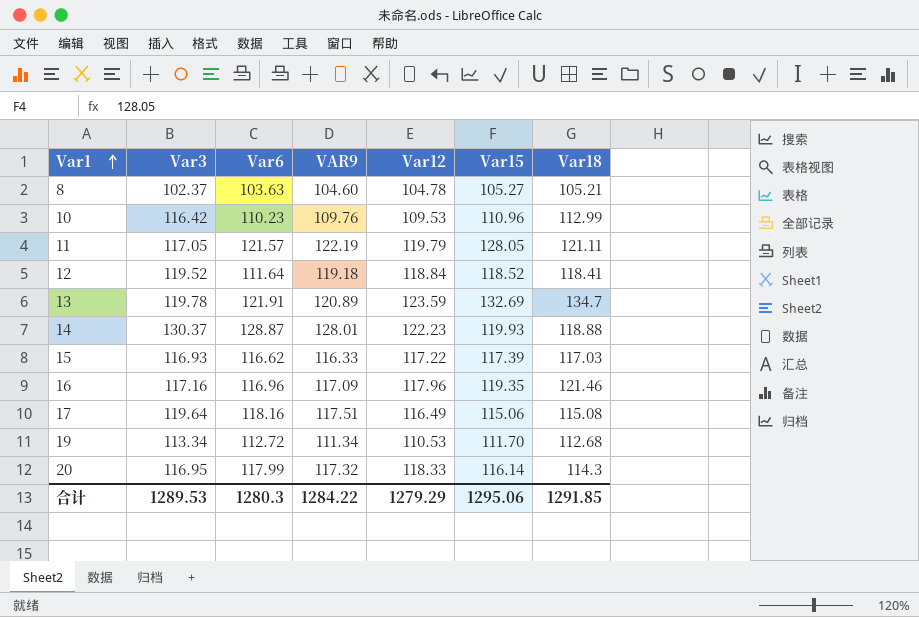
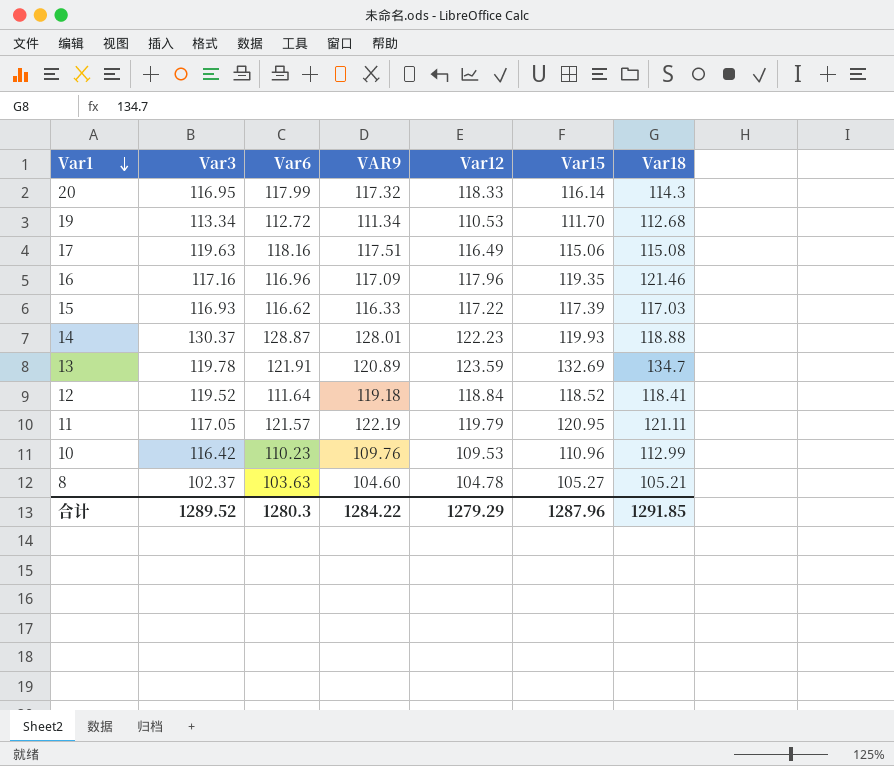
row order: Var1 ascending -> Var1 descending
17 | Var3: 119.64 -> 119.63
11 | Var15: 128.05 -> 120.95
合计 | Var3: 1289.53 -> 1289.52
合计 | Var15: 1295.06 -> 1287.96

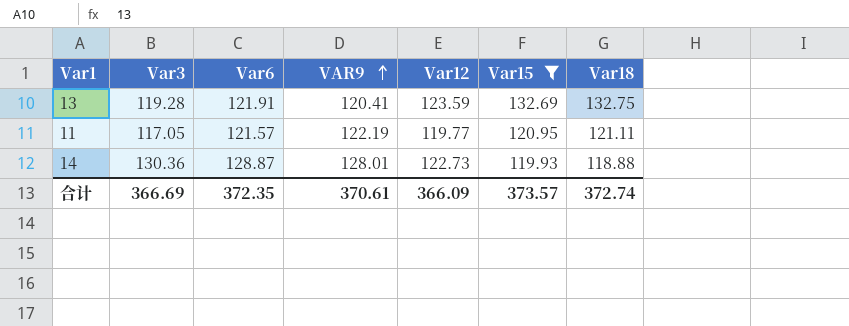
filter: none -> Var15 >= 119.93
row order: Var1 descending -> VAR9 ascending
13 | Var3: 119.78 -> 119.28
13 | VAR9: 120.89 -> 120.41
13 | Var18: 134.7 -> 132.75
11 | Var12: 119.79 -> 119.77
14 | Var3: 130.37 -> 130.36
14 | Var12: 122.23 -> 122.73
合计 | Var3: 1289.52 -> 366.69
合计 | Var6: 1280.3 -> 372.35
合计 | VAR9: 1284.22 -> 370.61
合计 | Var12: 1279.29 -> 366.09
合计 | Var15: 1287.96 -> 373.57
合计 | Var18: 1291.85 -> 372.74

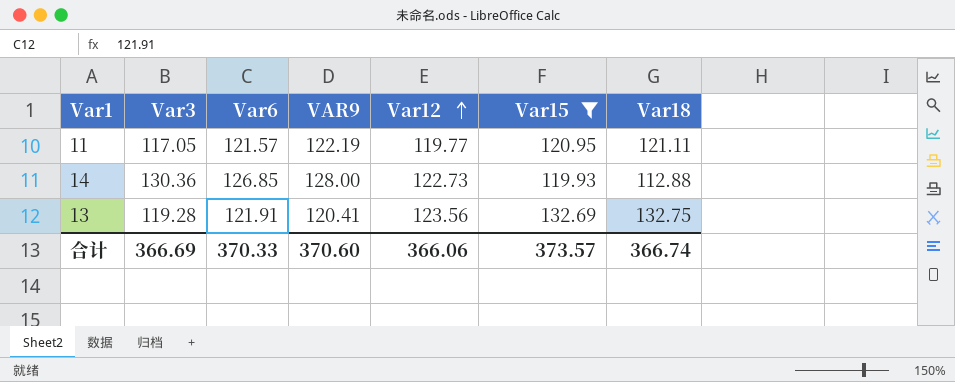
row order: VAR9 ascending -> Var12 ascending
14 | Var6: 128.87 -> 126.85
14 | VAR9: 128.01 -> 128.00
14 | Var18: 118.88 -> 112.88
13 | Var12: 123.59 -> 123.56
合计 | Var6: 372.35 -> 370.33
合计 | VAR9: 370.61 -> 370.60
合计 | Var12: 366.09 -> 366.06
合计 | Var18: 372.74 -> 366.74

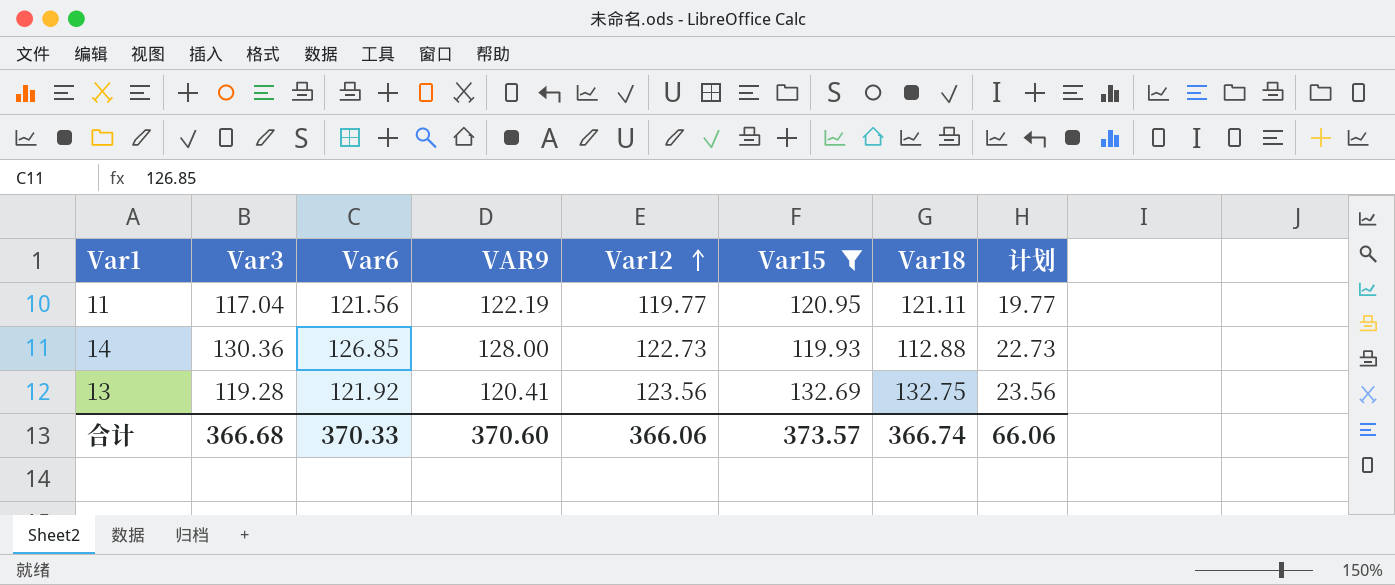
column 计划 | formula: none -> [Var12] - 100
11 | Var3: 117.05 -> 117.04
11 | Var6: 121.57 -> 121.56
13 | Var6: 121.91 -> 121.92
合计 | Var3: 366.69 -> 366.68

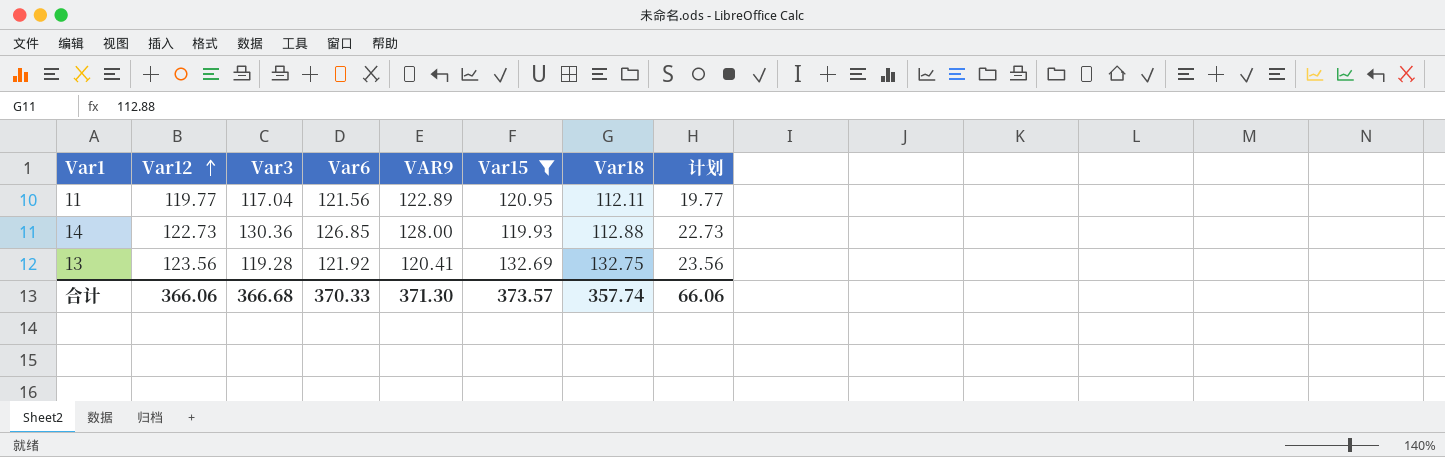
column Var12 | position: 5 -> 2
11 | VAR9: 122.19 -> 122.89
11 | Var18: 121.11 -> 112.11
合计 | VAR9: 370.60 -> 371.30
合计 | Var18: 366.74 -> 357.74

